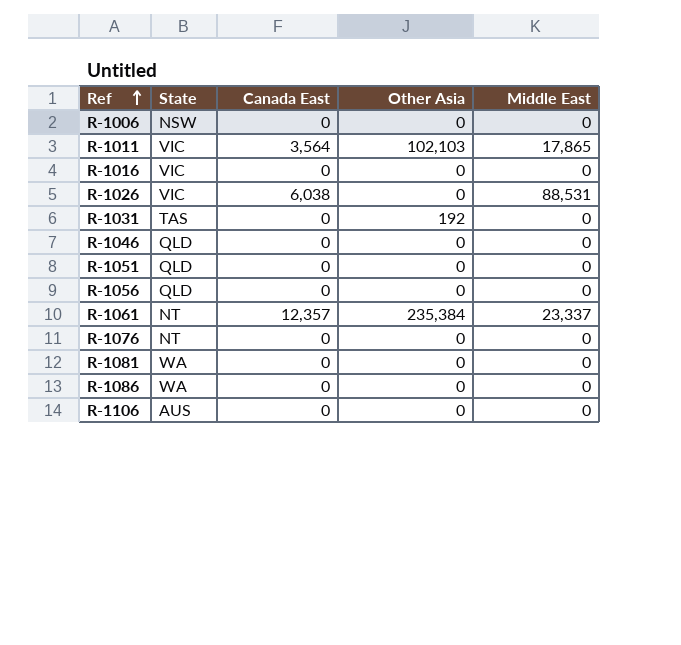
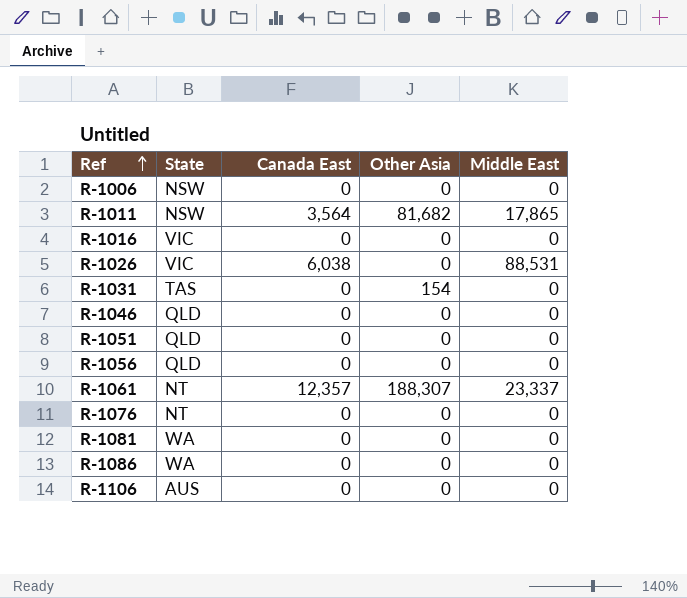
R-1011 | State: VIC -> NSW
R-1011 | Other Asia: 102,103 -> 81,682
R-1031 | Other Asia: 192 -> 154
R-1061 | Other Asia: 235,384 -> 188,307

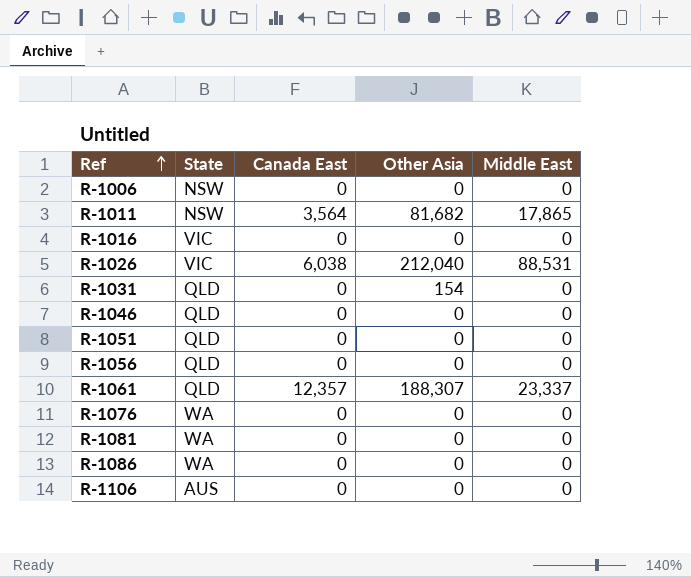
R-1026 | Other Asia: 0 -> 212,040
R-1031 | State: TAS -> QLD
R-1061 | State: NT -> QLD
R-1076 | State: NT -> WA

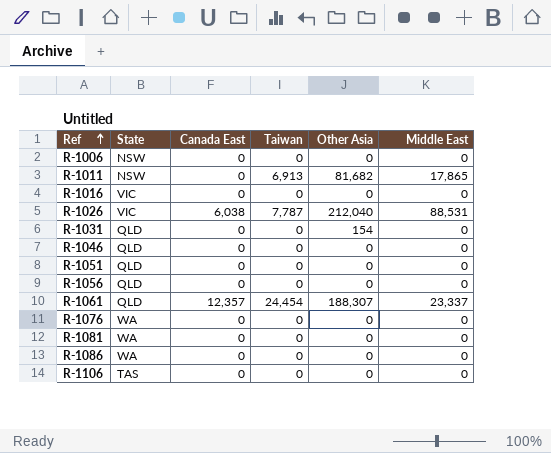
column Taiwan | position: none -> 4
R-1011 | Canada East: 3,564 -> 0
R-1106 | State: AUS -> TAS

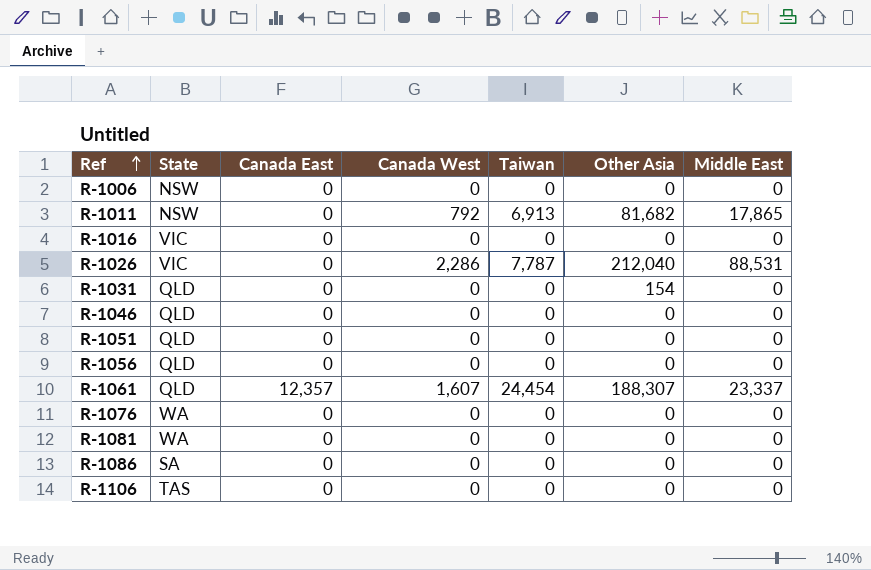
column Canada West | position: none -> 4
R-1026 | Canada East: 6,038 -> 0
R-1086 | State: WA -> SA

